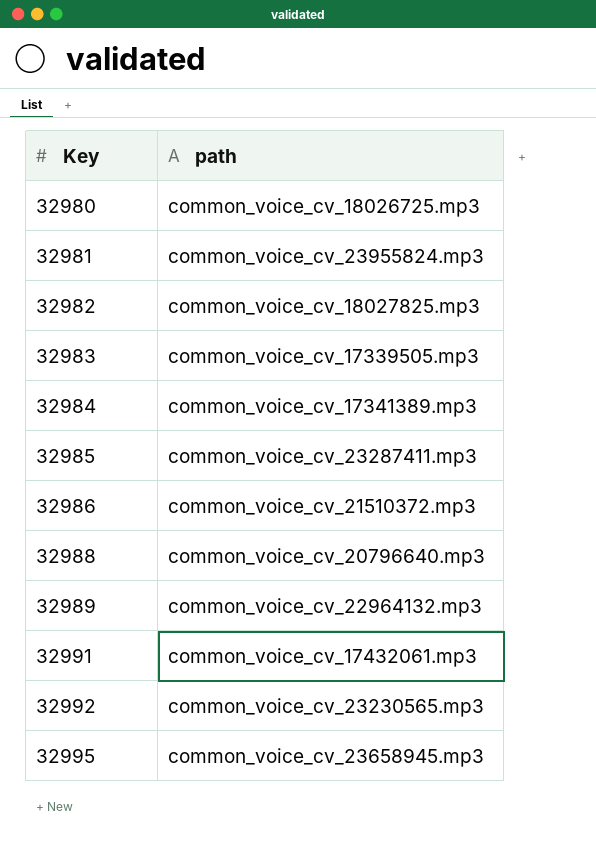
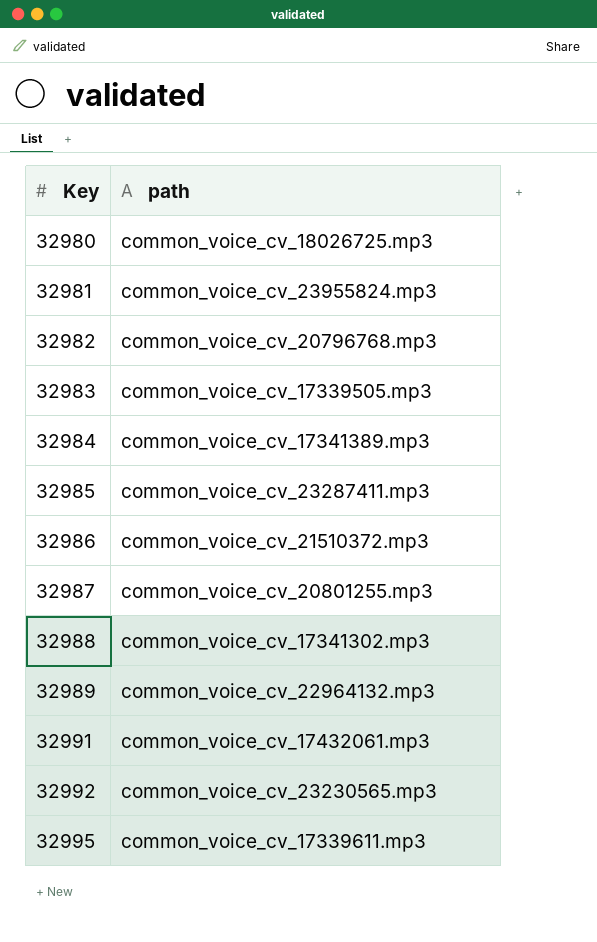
32982 | path: common_voice_cv_18027825.mp3 -> common_voice_cv_20796768.mp3
row 32987: none -> common_voice_cv_20801255.mp3
32988 | path: common_voice_cv_20796640.mp3 -> common_voice_cv_17341302.mp3
32995 | path: common_voice_cv_23658945.mp3 -> common_voice_cv_17339611.mp3

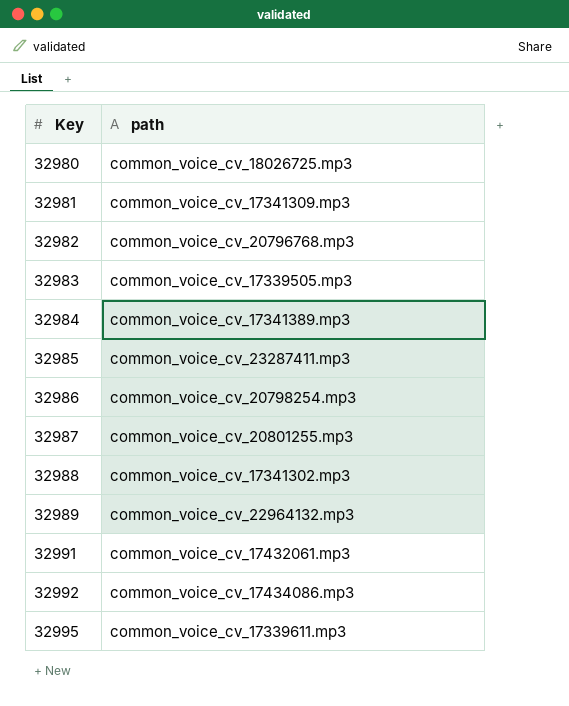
32981 | path: common_voice_cv_23955824.mp3 -> common_voice_cv_17341309.mp3
32986 | path: common_voice_cv_21510372.mp3 -> common_voice_cv_20798254.mp3
32992 | path: common_voice_cv_23230565.mp3 -> common_voice_cv_17434086.mp3

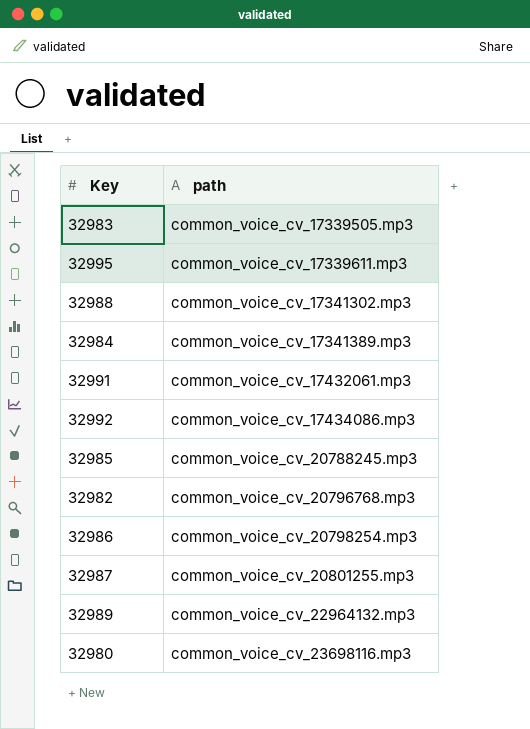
row order: Key ascending -> path ascending
row 32981: common_voice_cv_17341309.mp3 -> none
32985 | path: common_voice_cv_23287411.mp3 -> common_voice_cv_20788245.mp3
32980 | path: common_voice_cv_18026725.mp3 -> common_voice_cv_23698116.mp3

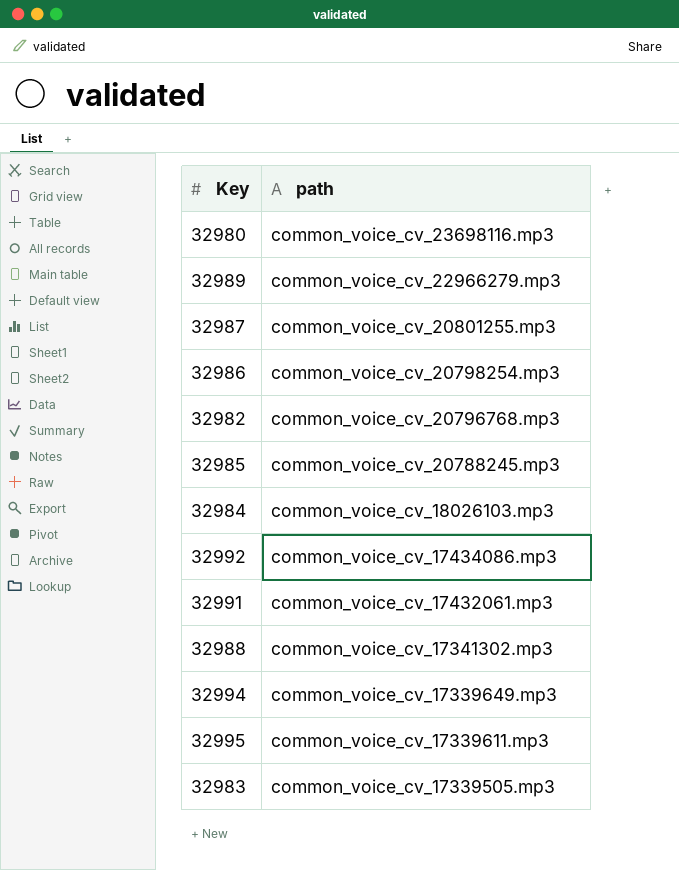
row order: path ascending -> path descending
32989 | path: common_voice_cv_22964132.mp3 -> common_voice_cv_22966279.mp3
32984 | path: common_voice_cv_17341389.mp3 -> common_voice_cv_18026103.mp3
row 32994: none -> common_voice_cv_17339649.mp3

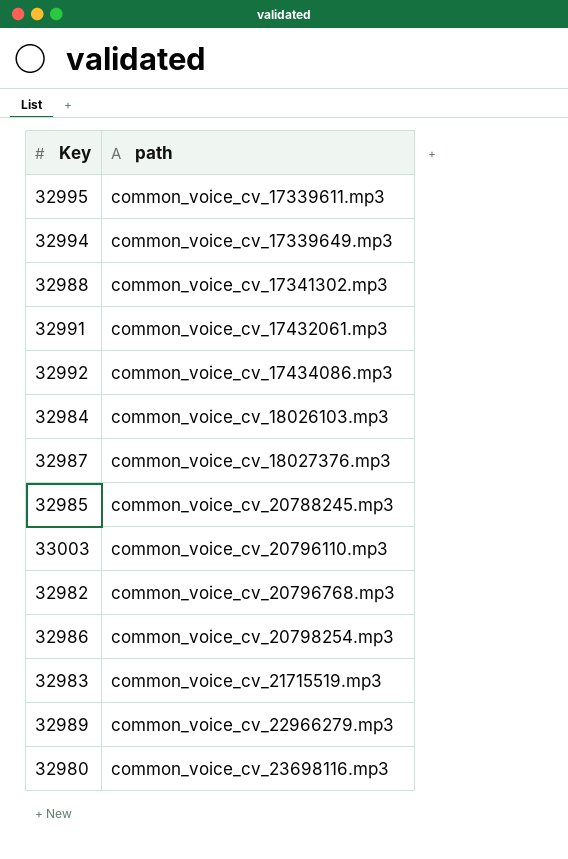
row order: path descending -> path ascending
32987 | path: common_voice_cv_20801255.mp3 -> common_voice_cv_18027376.mp3
row 33003: none -> common_voice_cv_20796110.mp3
32983 | path: common_voice_cv_17339505.mp3 -> common_voice_cv_21715519.mp3

